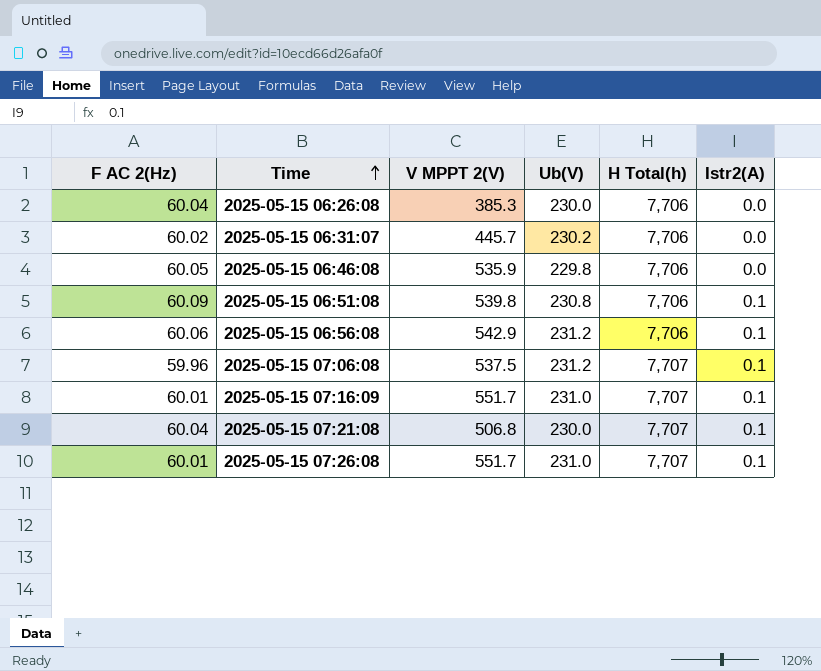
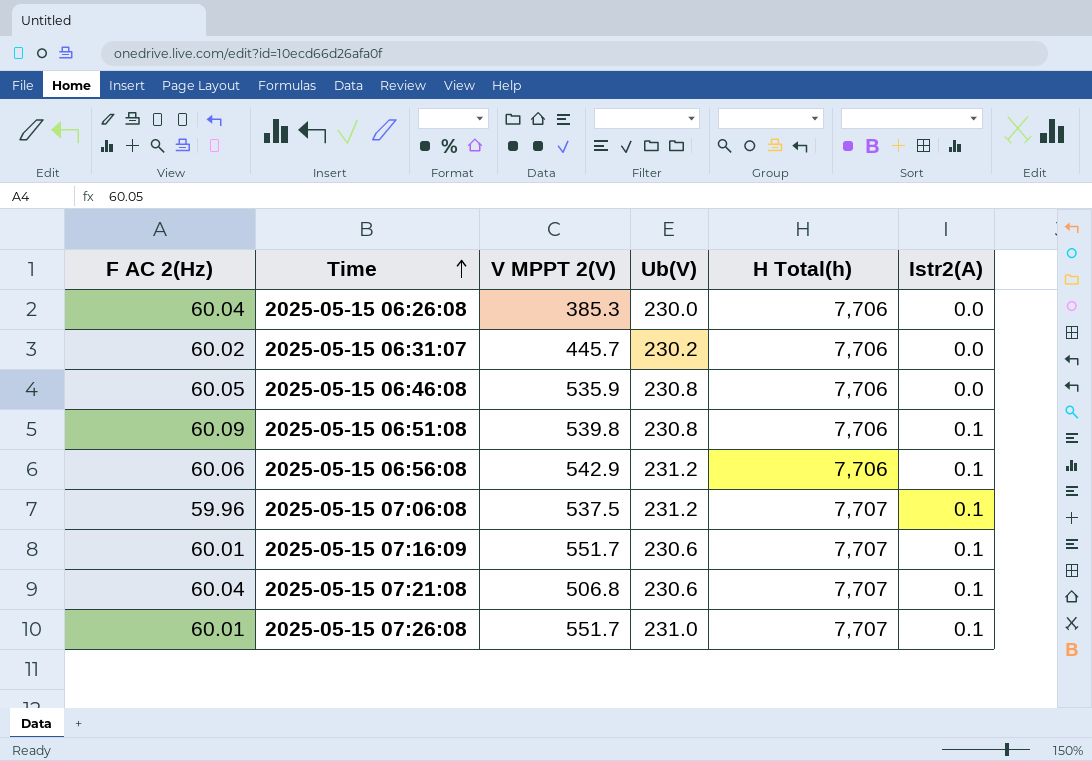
2025-05-15 06:46:08 | Ub(V): 229.8 -> 230.8
2025-05-15 07:16:09 | Ub(V): 231.0 -> 230.6
2025-05-15 07:21:08 | Ub(V): 230.0 -> 230.6

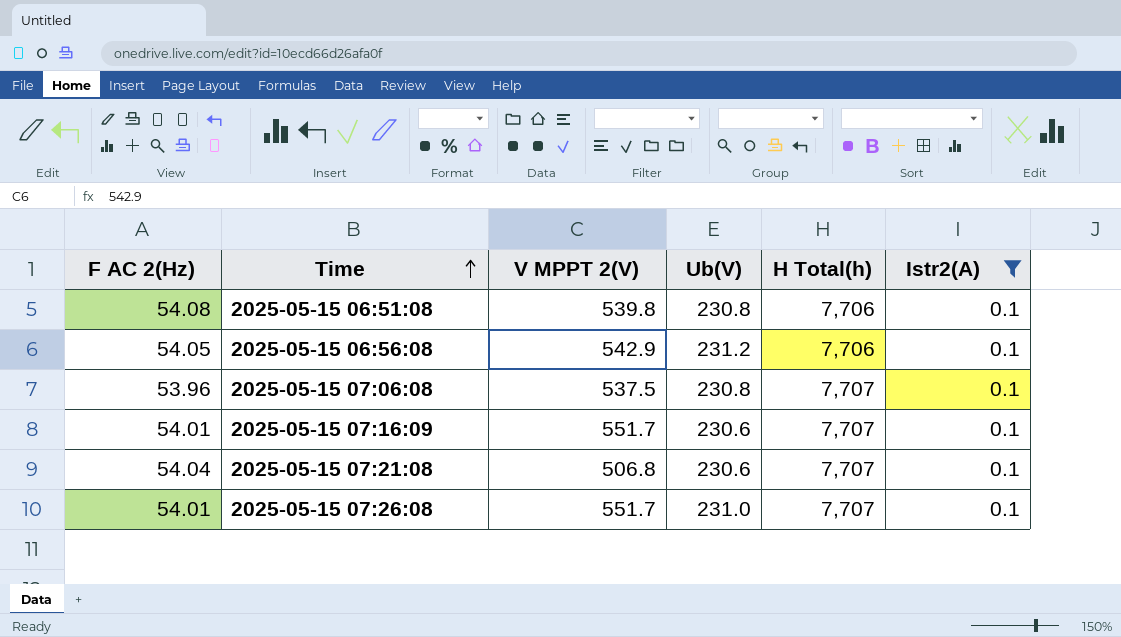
filter: none -> Istr2(A) = 0.1
2025-05-15 06:51:08 | F AC 2(Hz): 60.09 -> 54.08
2025-05-15 06:56:08 | F AC 2(Hz): 60.06 -> 54.05
2025-05-15 07:06:08 | F AC 2(Hz): 59.96 -> 53.96
2025-05-15 07:06:08 | Ub(V): 231.2 -> 230.8
2025-05-15 07:16:09 | F AC 2(Hz): 60.01 -> 54.01
2025-05-15 07:21:08 | F AC 2(Hz): 60.04 -> 54.04
2025-05-15 07:26:08 | F AC 2(Hz): 60.01 -> 54.01

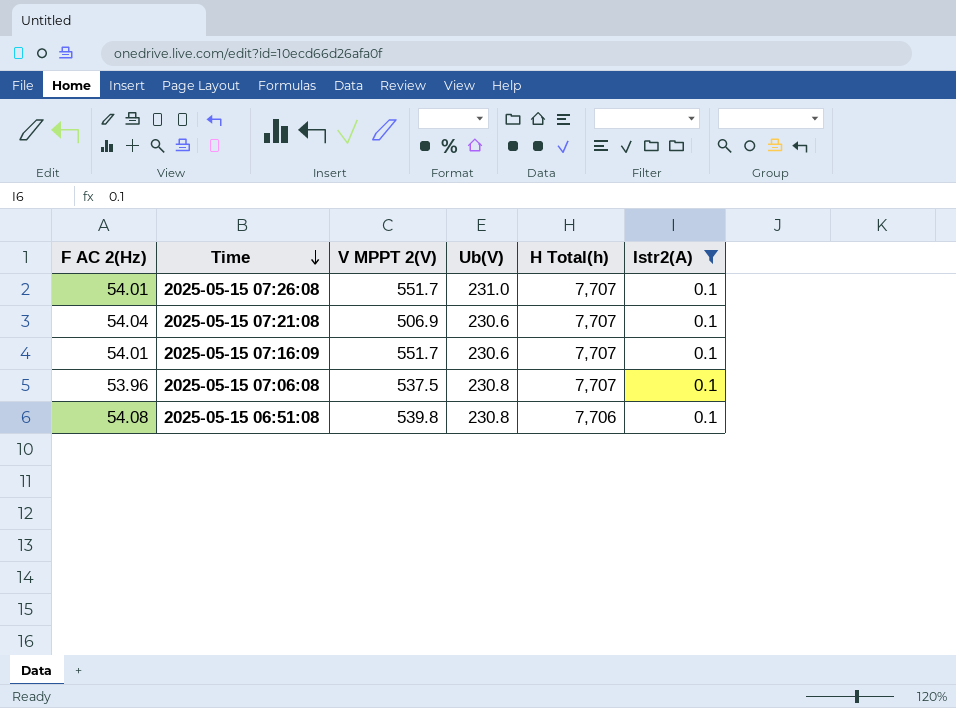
row order: Time ascending -> Time descending
row 2025-05-15 06:56:08: 54.05 | 542.9 | 231.2 | 7,706 | 0.1 -> none
2025-05-15 07:21:08 | V MPPT 2(V): 506.8 -> 506.9

